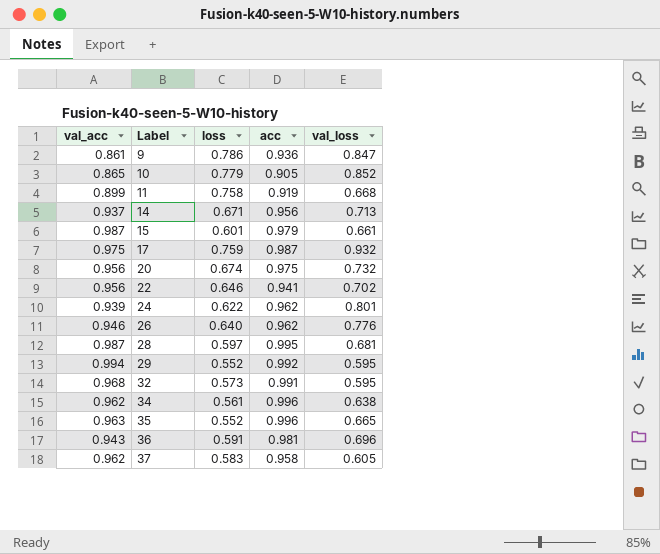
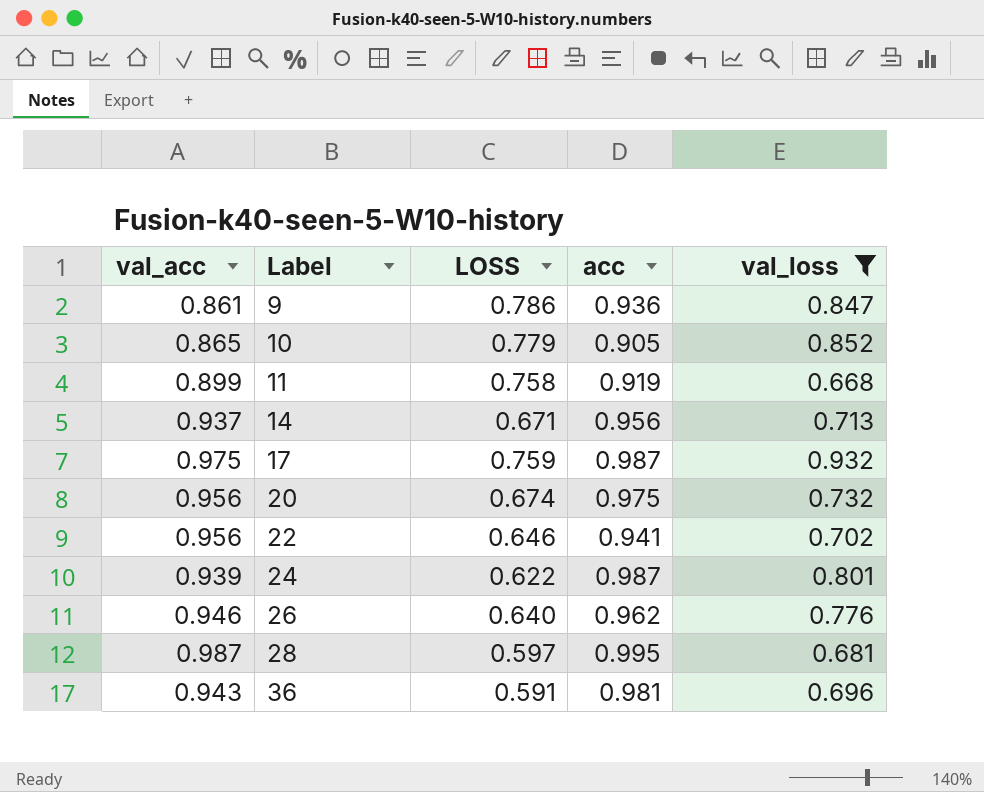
filter: none -> val_loss >= 0.668
column name: loss -> LOSS
24 | acc: 0.962 -> 0.987

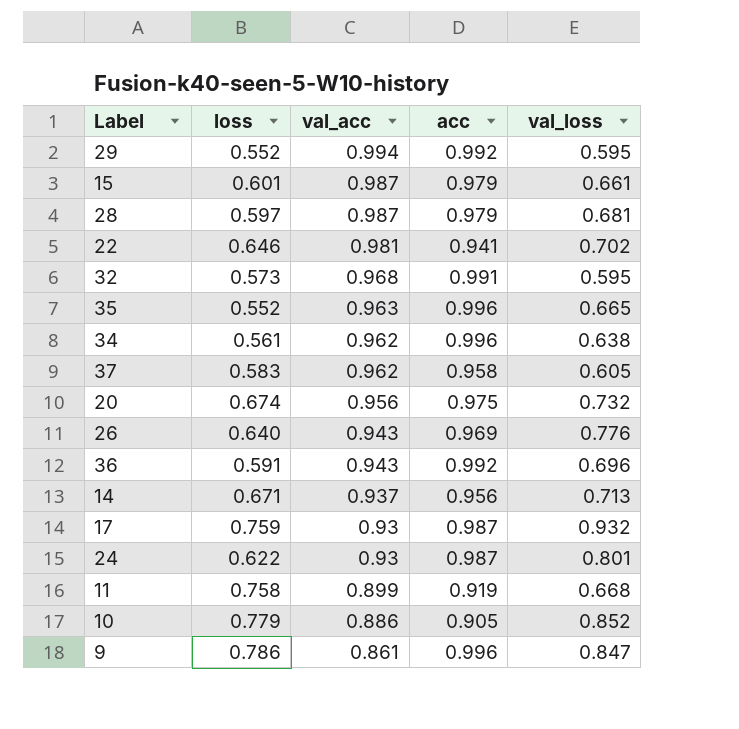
filter: val_loss >= 0.668 -> none
row order: Label ascending -> val_acc descending
column name: LOSS -> loss
column val_acc | position: 1 -> 3
28 | acc: 0.995 -> 0.979
22 | val_acc: 0.956 -> 0.981
26 | val_acc: 0.946 -> 0.943
26 | acc: 0.962 -> 0.969
36 | acc: 0.981 -> 0.992
17 | val_acc: 0.975 -> 0.93
24 | val_acc: 0.939 -> 0.93
10 | val_acc: 0.865 -> 0.886
9 | acc: 0.936 -> 0.996

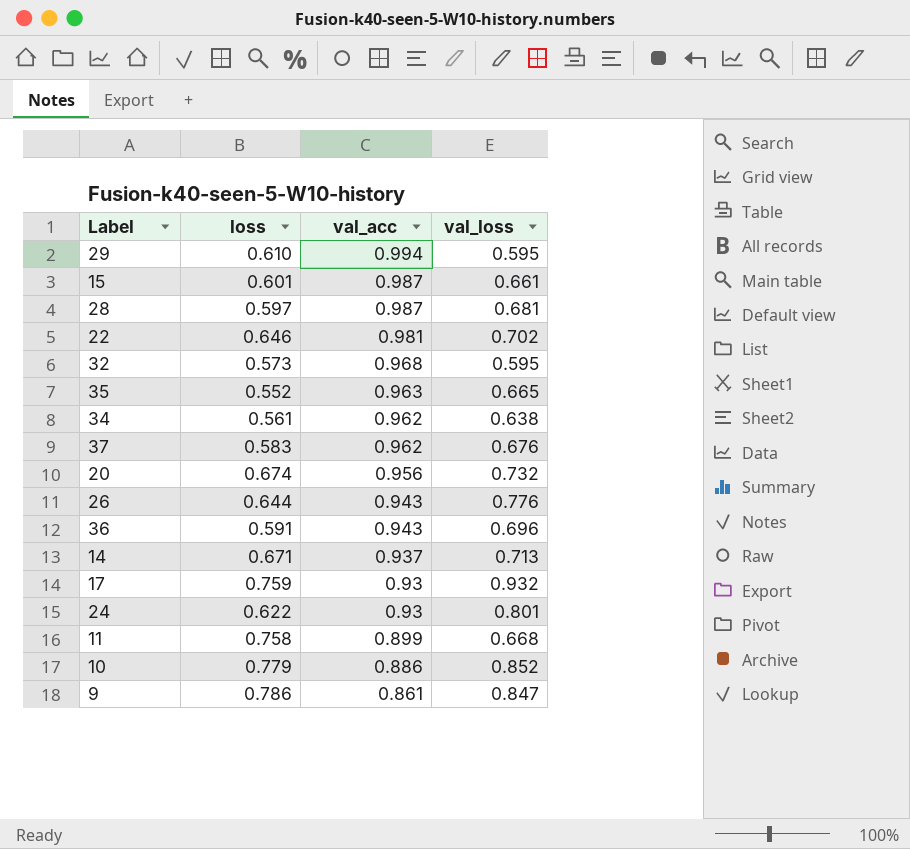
column acc | position: 4 -> none
29 | loss: 0.552 -> 0.610
37 | val_loss: 0.605 -> 0.676
26 | loss: 0.640 -> 0.644

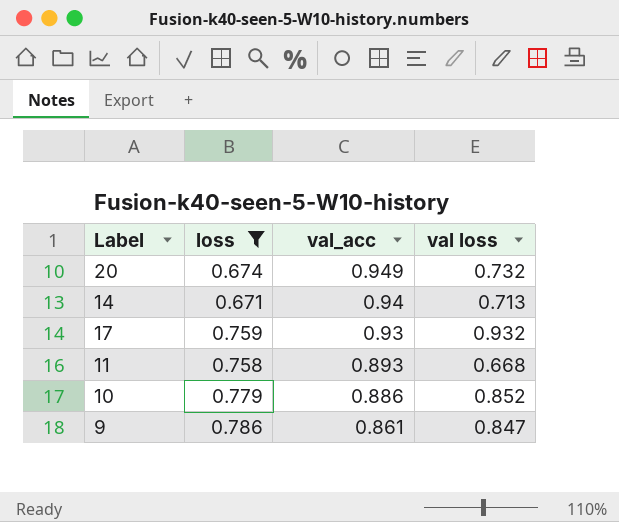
filter: none -> loss >= 0.671
column name: val_loss -> val loss
20 | val_acc: 0.956 -> 0.949
14 | val_acc: 0.937 -> 0.94
11 | val_acc: 0.899 -> 0.893

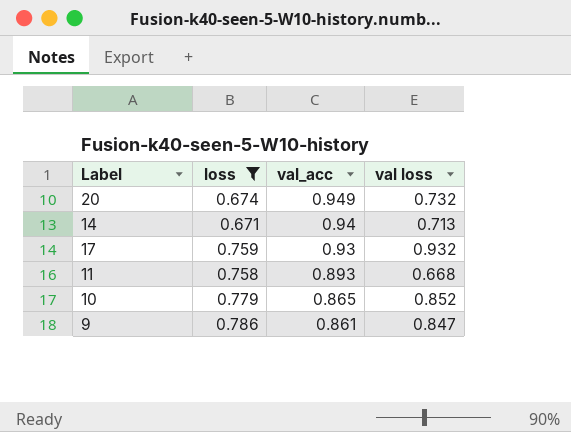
10 | val_acc: 0.886 -> 0.865

